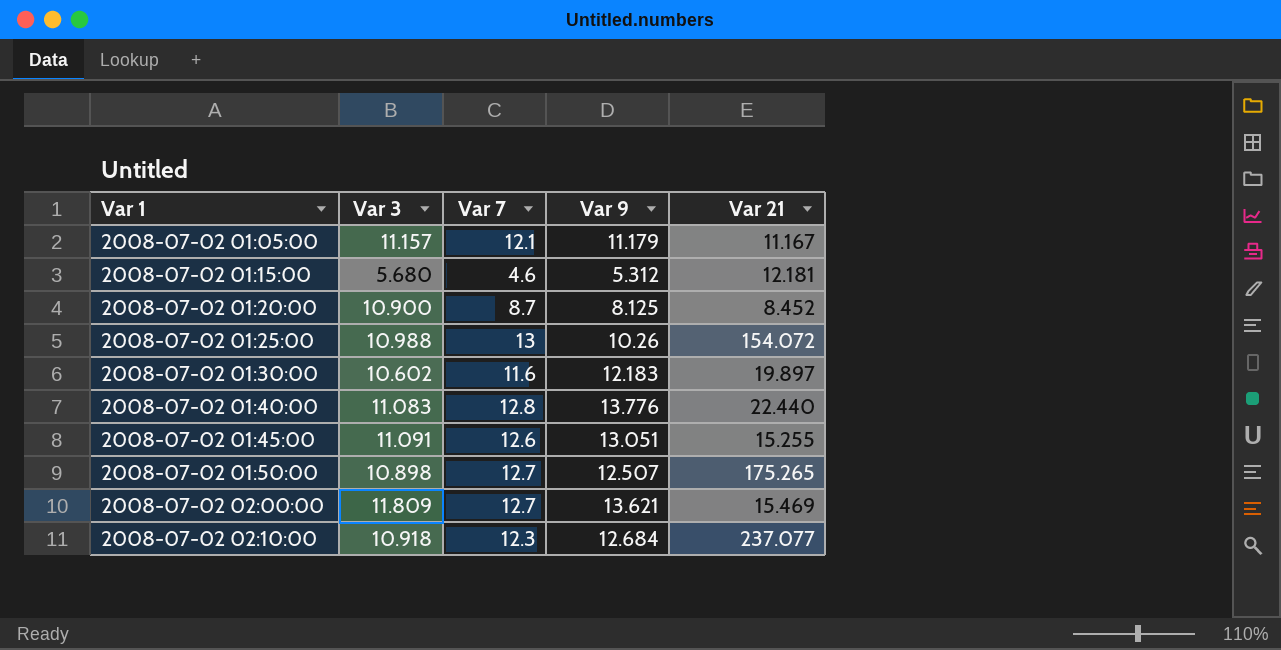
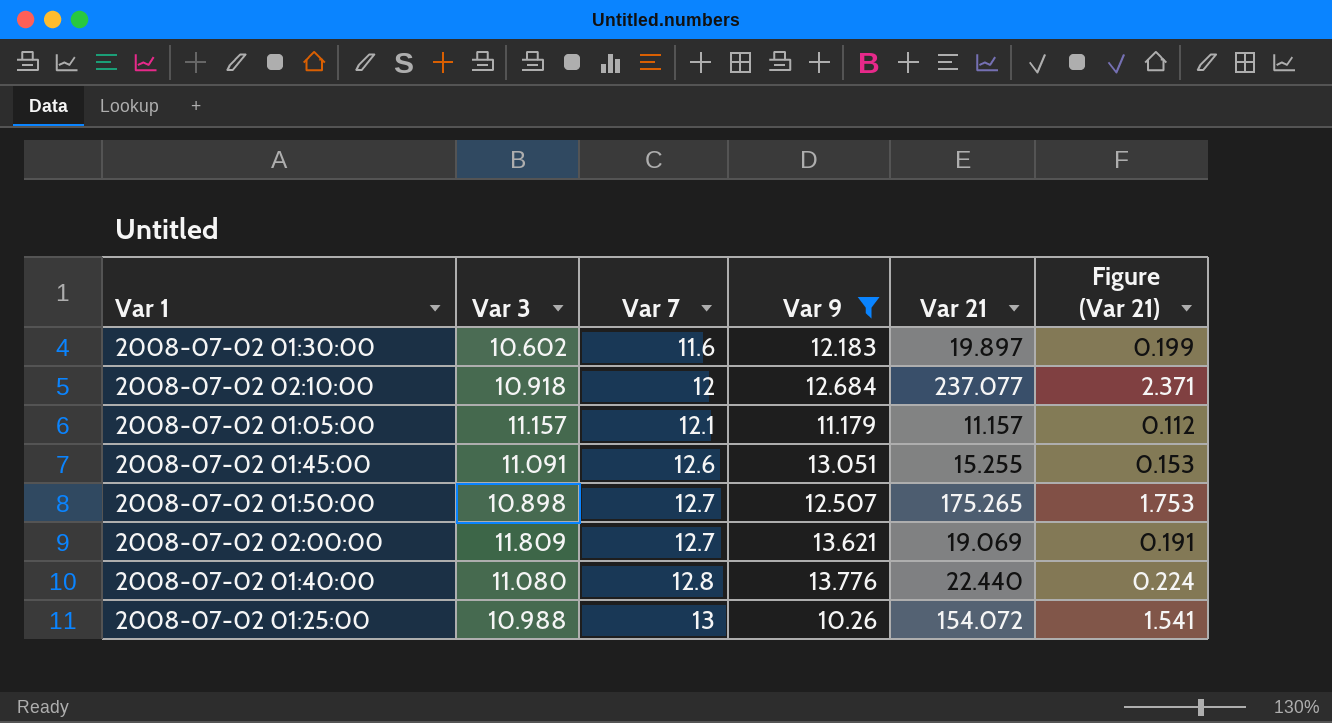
filter: none -> Var 9 >= 10.26
row order: Var 1 ascending -> Var 7 ascending
column Figure (Var 21) | formula: none -> [Var 21] * 0.01
2008-07-02 02:10:00 | Var 7: 12.3 -> 12
2008-07-02 01:05:00 | Var 21: 11.167 -> 11.157
2008-07-02 02:00:00 | Var 21: 15.469 -> 19.069
2008-07-02 01:40:00 | Var 3: 11.083 -> 11.080

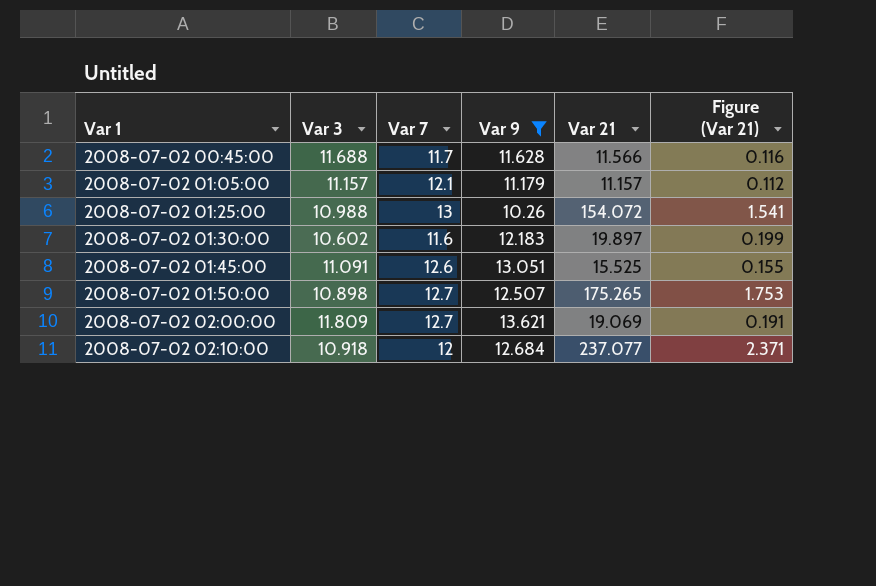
row order: Var 7 ascending -> Var 1 ascending
row 2008-07-02 01:40:00: 11.080 | 12.8 | 13.776 | 22.440 | 0.224 -> none
row 2008-07-02 00:45:00: none -> 11.688 | 11.7 | 11.628 | 11.566 | 0.116
2008-07-02 01:45:00 | Var 21: 15.255 -> 15.525
2008-07-02 01:45:00 | Figure (Var 21): 0.153 -> 0.155

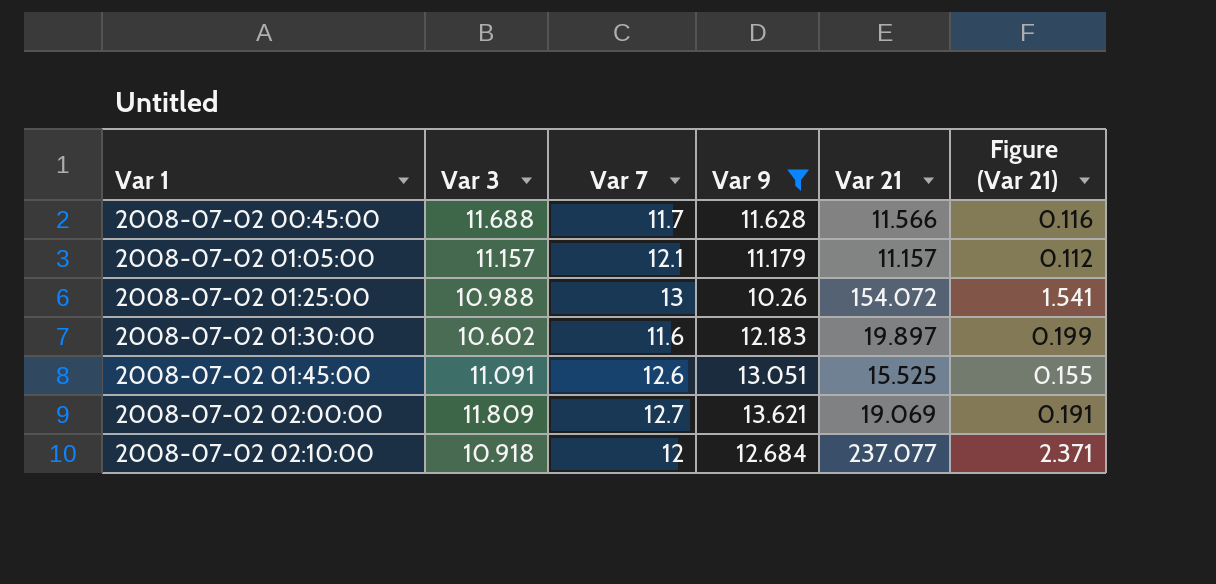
row 2008-07-02 01:50:00: 10.898 | 12.7 | 12.507 | 175.265 | 1.753 -> none

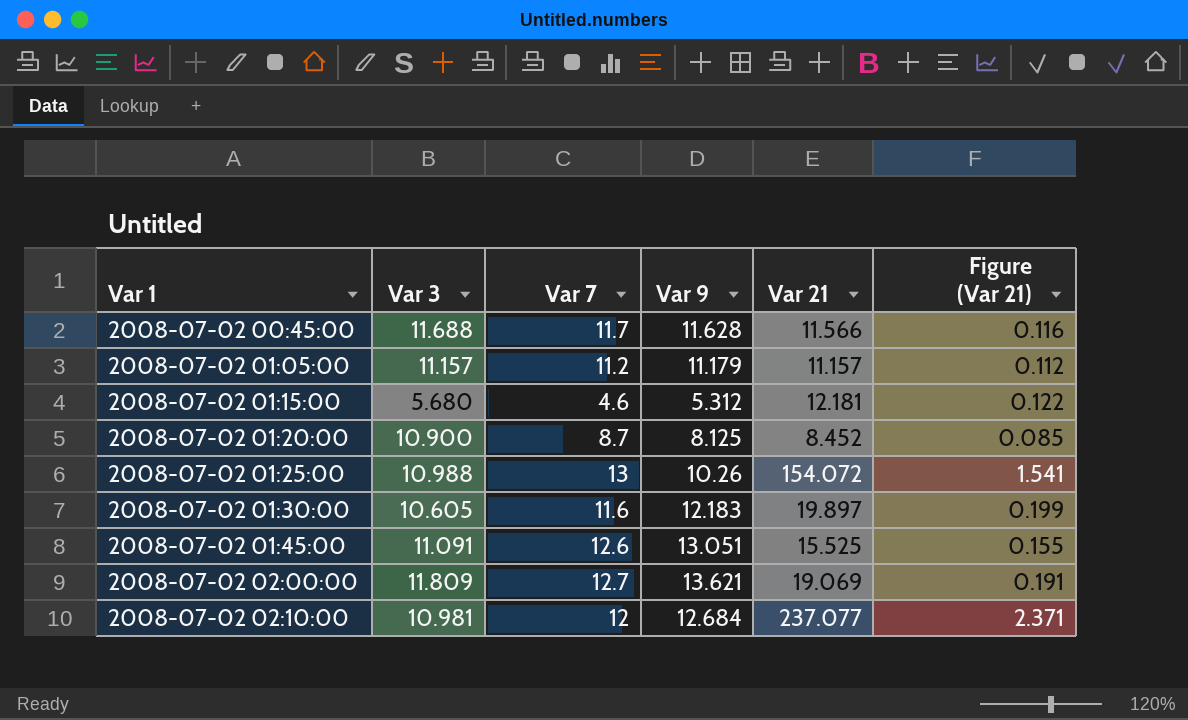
filter: Var 9 >= 10.26 -> none
2008-07-02 01:05:00 | Var 7: 12.1 -> 11.2
2008-07-02 01:30:00 | Var 3: 10.602 -> 10.605
2008-07-02 02:10:00 | Var 3: 10.918 -> 10.981

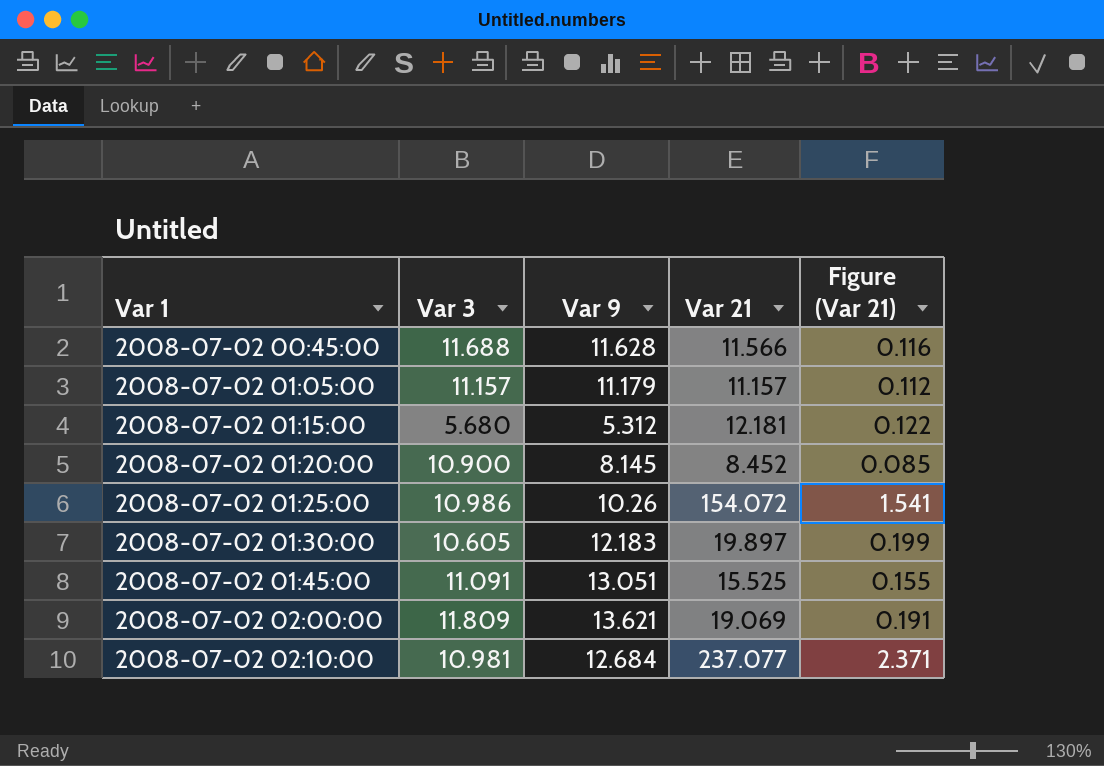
column Var 7 | position: 3 -> none
2008-07-02 01:20:00 | Var 9: 8.125 -> 8.145
2008-07-02 01:25:00 | Var 3: 10.988 -> 10.986

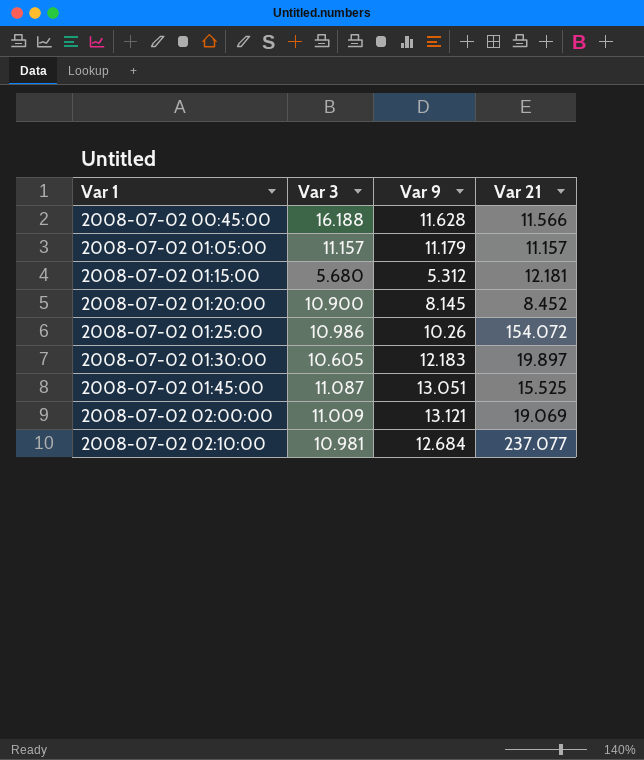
column Figure (Var 21) | formula: [Var 21] * 0.01 -> none
2008-07-02 00:45:00 | Var 3: 11.688 -> 16.188
2008-07-02 01:45:00 | Var 3: 11.091 -> 11.087
2008-07-02 02:00:00 | Var 3: 11.809 -> 11.009
2008-07-02 02:00:00 | Var 9: 13.621 -> 13.121

